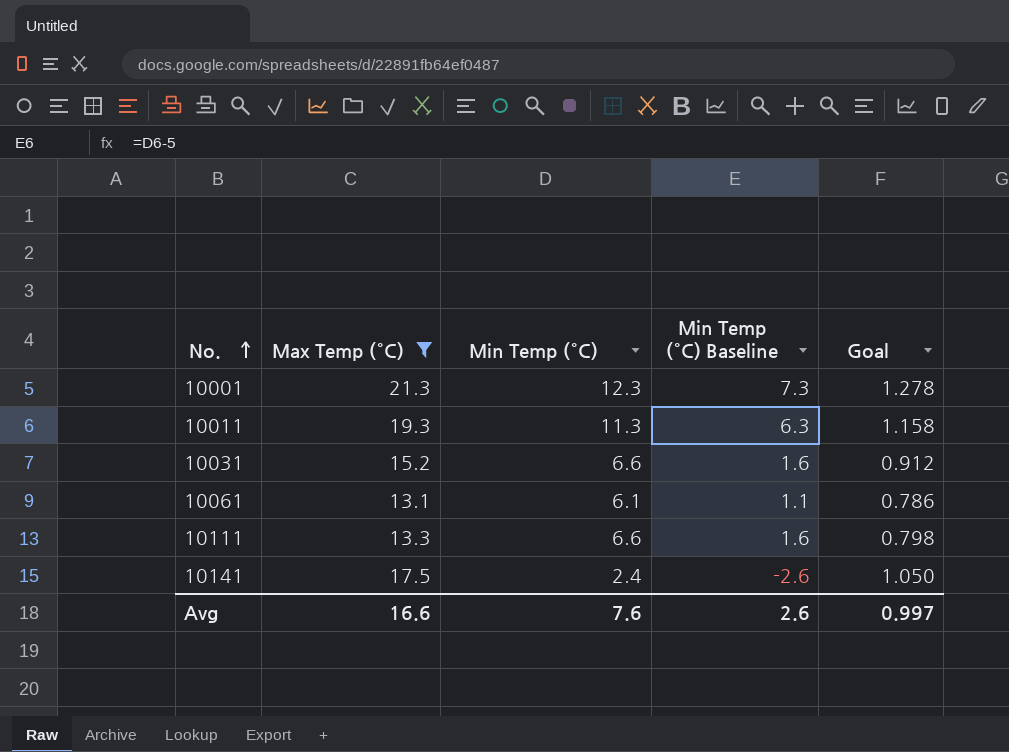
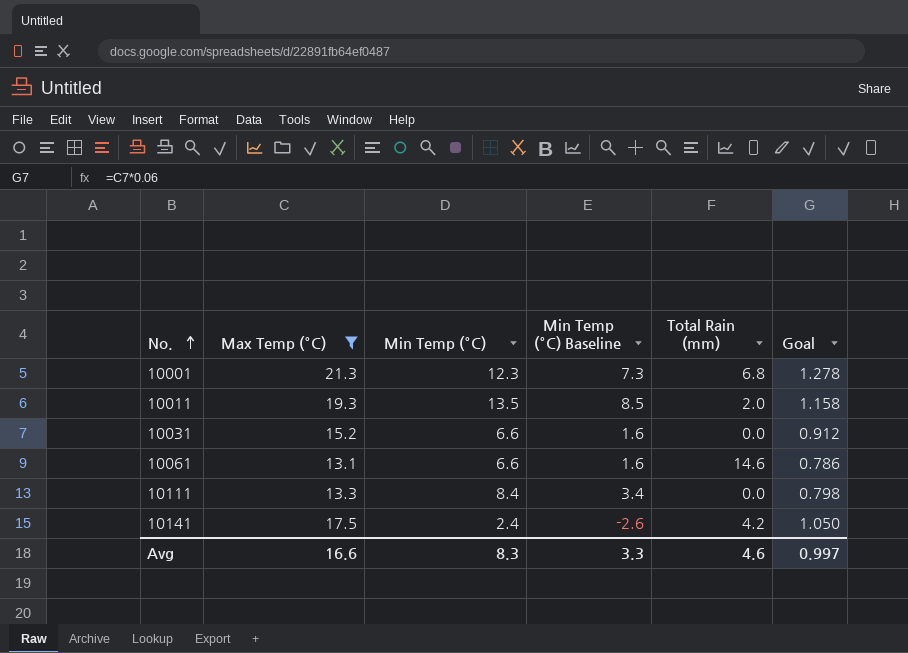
column Total Rain (mm) | position: none -> 5
10011 | Min Temp (°C): 11.3 -> 13.5
10011 | Min Temp (°C) Baseline: 6.3 -> 8.5
10061 | Min Temp (°C): 6.1 -> 6.6
10061 | Min Temp (°C) Baseline: 1.1 -> 1.6
10111 | Min Temp (°C): 6.6 -> 8.4
10111 | Min Temp (°C) Baseline: 1.6 -> 3.4
Avg | Min Temp (°C): 7.6 -> 8.3
Avg | Min Temp (°C) Baseline: 2.6 -> 3.3

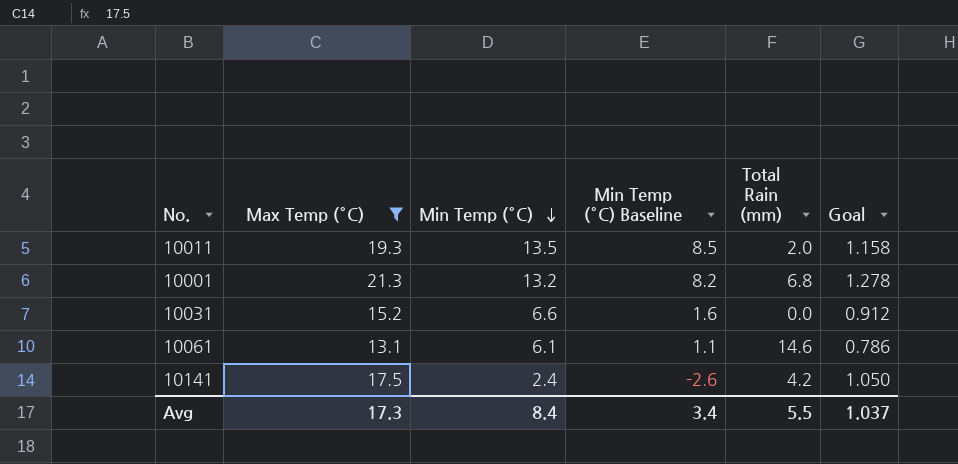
row order: No. ascending -> Min Temp (°C) descending
row 10111: 13.3 | 8.4 | 3.4 | 0.0 | 0.798 -> none
10001 | Min Temp (°C): 12.3 -> 13.2
10001 | Min Temp (°C) Baseline: 7.3 -> 8.2
10061 | Min Temp (°C): 6.6 -> 6.1
10061 | Min Temp (°C) Baseline: 1.6 -> 1.1
Avg | Max Temp (°C): 16.6 -> 17.3
Avg | Min Temp (°C): 8.3 -> 8.4
Avg | Min Temp (°C) Baseline: 3.3 -> 3.4
Avg | Total Rain (mm): 4.6 -> 5.5
Avg | Goal: 0.997 -> 1.037

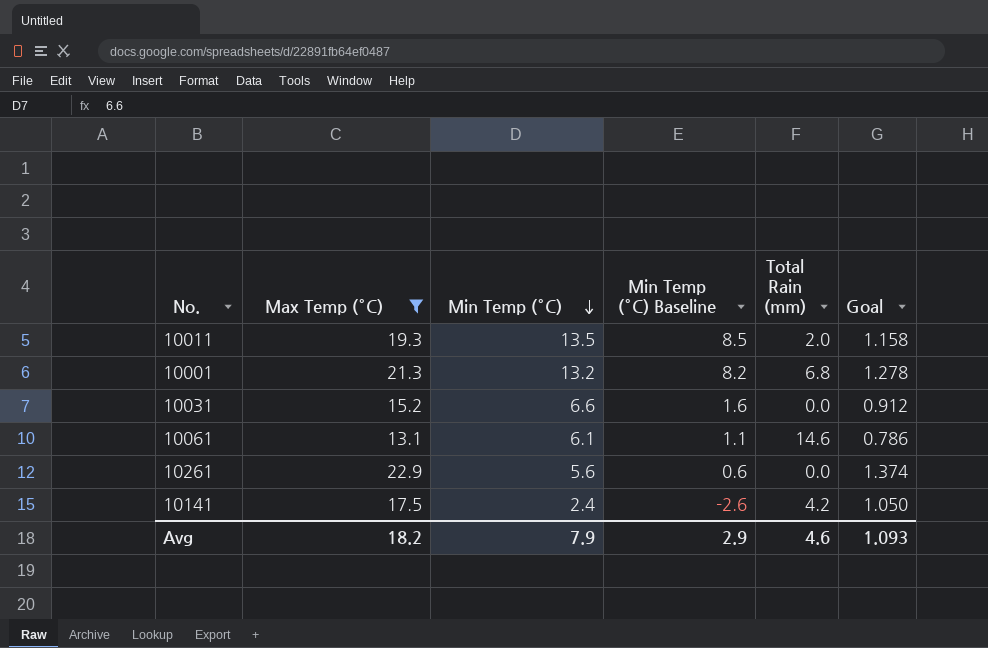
row 10261: none -> 22.9 | 5.6 | 0.6 | 0.0 | 1.374
Avg | Max Temp (°C): 17.3 -> 18.2
Avg | Min Temp (°C): 8.4 -> 7.9
Avg | Min Temp (°C) Baseline: 3.4 -> 2.9
Avg | Total Rain (mm): 5.5 -> 4.6
Avg | Goal: 1.037 -> 1.093

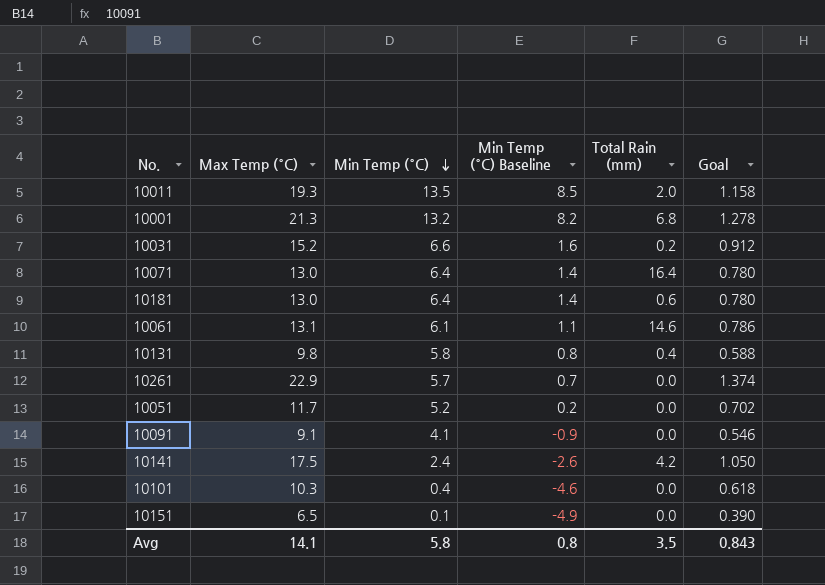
filter: Max Temp (°C) >= 13.1 -> none
10031 | Total Rain (mm): 0.0 -> 0.2
10261 | Min Temp (°C): 5.6 -> 5.7
10261 | Min Temp (°C) Baseline: 0.6 -> 0.7
Avg | Max Temp (°C): 18.2 -> 14.1
Avg | Min Temp (°C): 7.9 -> 5.8
Avg | Min Temp (°C) Baseline: 2.9 -> 0.8
Avg | Total Rain (mm): 4.6 -> 3.5
Avg | Goal: 1.093 -> 0.843

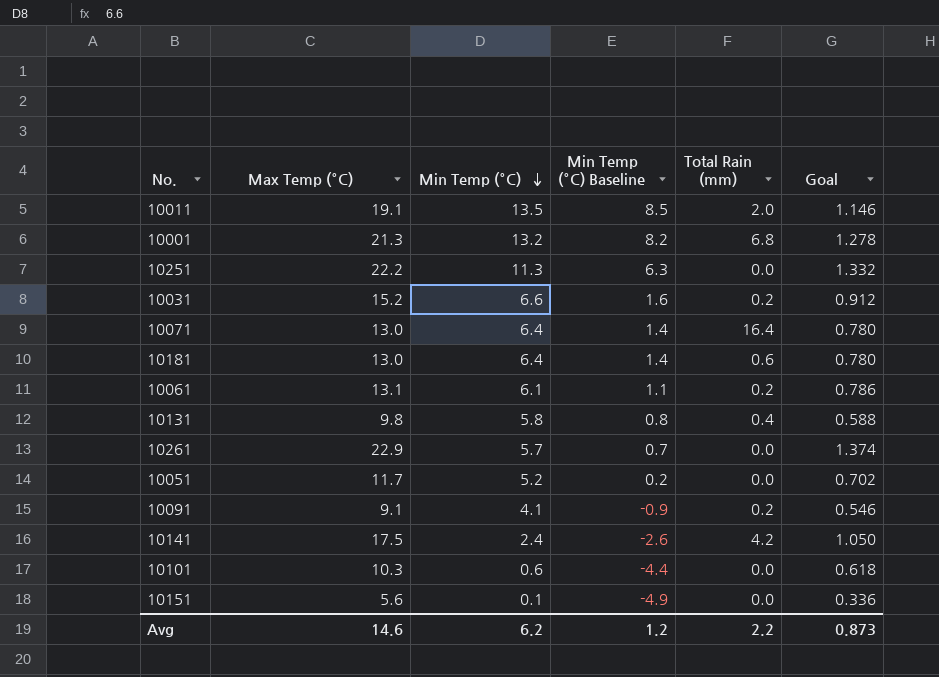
10011 | Max Temp (°C): 19.3 -> 19.1
10011 | Goal: 1.158 -> 1.146
row 10251: none -> 22.2 | 11.3 | 6.3 | 0.0 | 1.332
10061 | Total Rain (mm): 14.6 -> 0.2
10091 | Total Rain (mm): 0.0 -> 0.2
10101 | Min Temp (°C): 0.4 -> 0.6
10101 | Min Temp (°C) Baseline: -4.6 -> -4.4
10151 | Max Temp (°C): 6.5 -> 5.6
10151 | Goal: 0.390 -> 0.336
Avg | Max Temp (°C): 14.1 -> 14.6
Avg | Min Temp (°C): 5.8 -> 6.2
Avg | Min Temp (°C) Baseline: 0.8 -> 1.2
Avg | Total Rain (mm): 3.5 -> 2.2
Avg | Goal: 0.843 -> 0.873

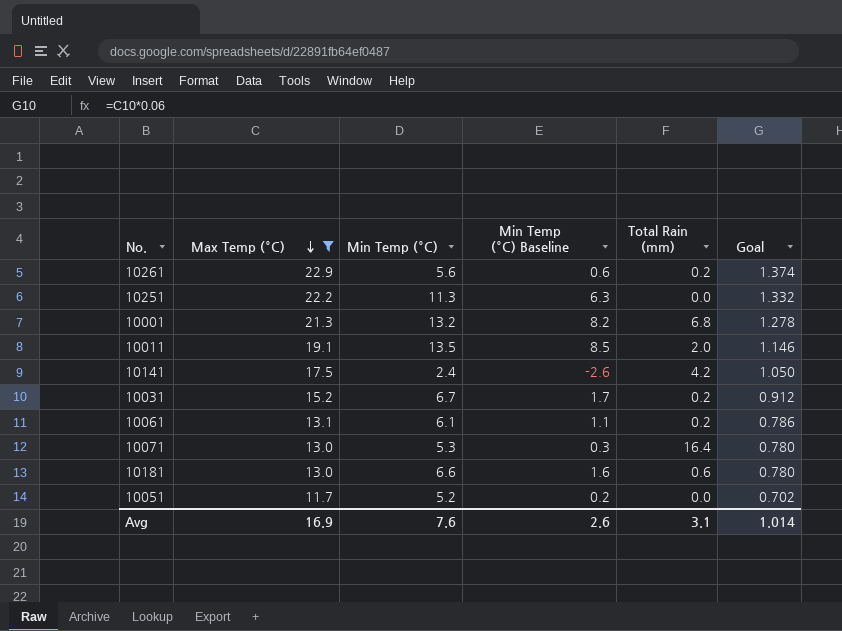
filter: none -> Max Temp (°C) >= 11.7
row order: Min Temp (°C) descending -> Max Temp (°C) descending
10261 | Min Temp (°C): 5.7 -> 5.6
10261 | Min Temp (°C) Baseline: 0.7 -> 0.6
10261 | Total Rain (mm): 0.0 -> 0.2
10031 | Min Temp (°C): 6.6 -> 6.7
10031 | Min Temp (°C) Baseline: 1.6 -> 1.7
10071 | Min Temp (°C): 6.4 -> 5.3
10071 | Min Temp (°C) Baseline: 1.4 -> 0.3
10181 | Min Temp (°C): 6.4 -> 6.6
10181 | Min Temp (°C) Baseline: 1.4 -> 1.6
Avg | Max Temp (°C): 14.6 -> 16.9
Avg | Min Temp (°C): 6.2 -> 7.6
Avg | Min Temp (°C) Baseline: 1.2 -> 2.6
Avg | Total Rain (mm): 2.2 -> 3.1
Avg | Goal: 0.873 -> 1.014

